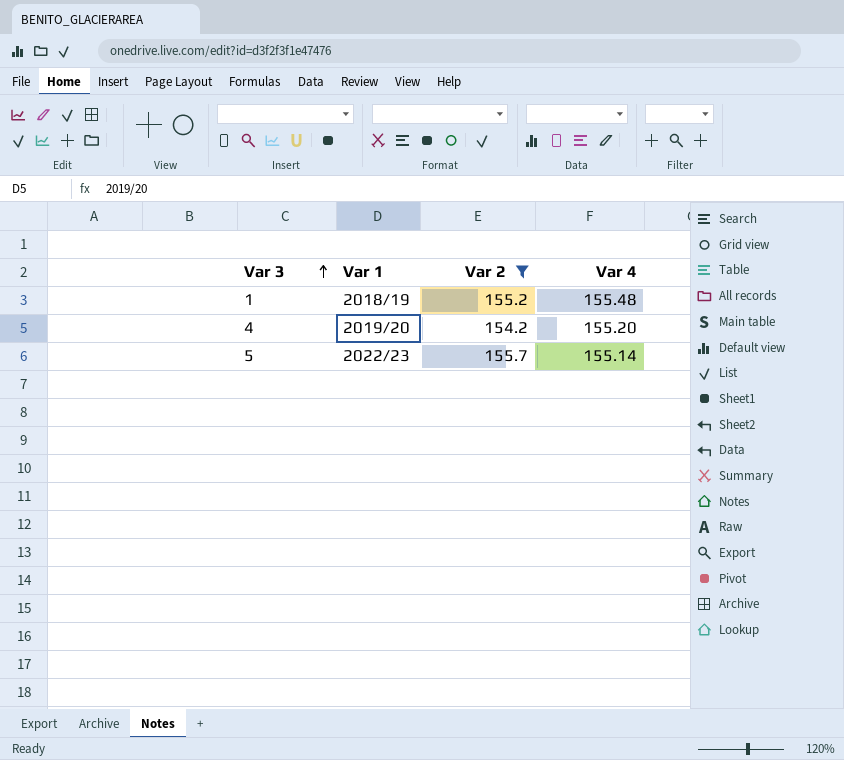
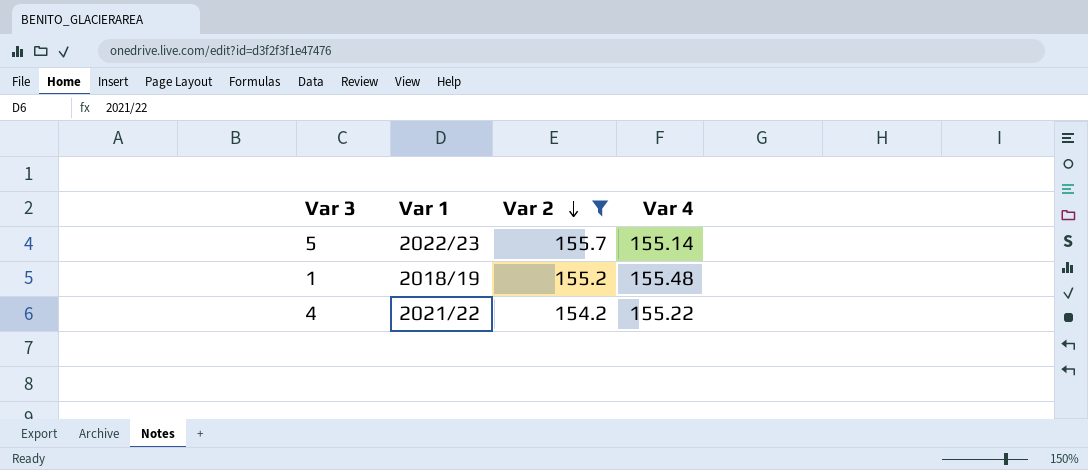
row order: Var 3 ascending -> Var 2 descending
4 | Var 1: 2019/20 -> 2021/22
4 | Var 4: 155.20 -> 155.22

